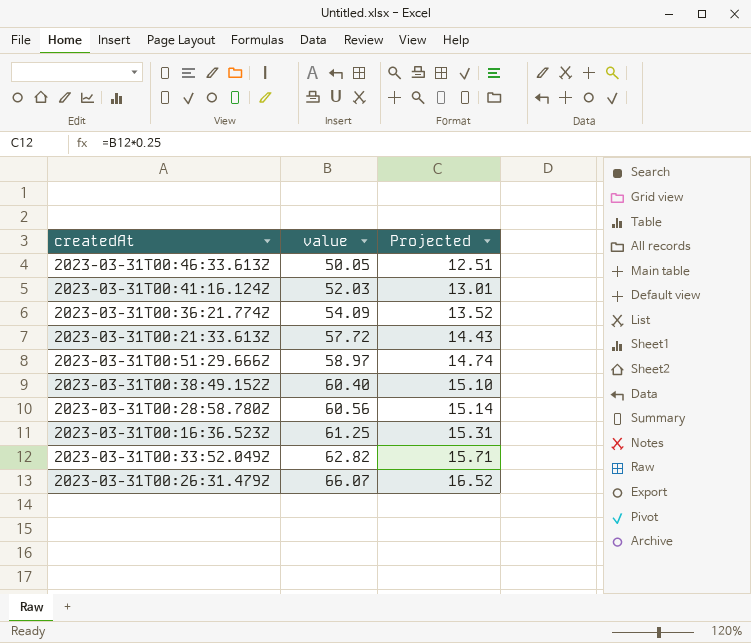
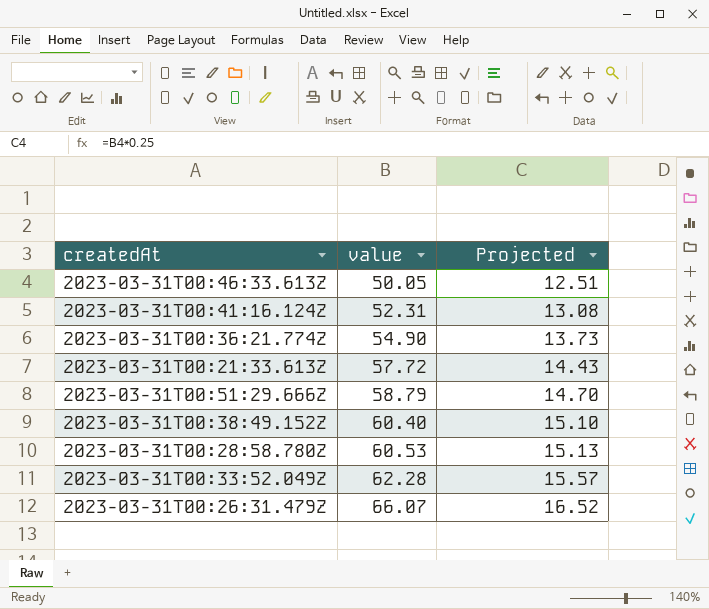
row 2023-03-31T00:16:36.523Z: 61.25 | 15.31 -> none
2023-03-31T00:41:16.124Z | value: 52.03 -> 52.31
2023-03-31T00:41:16.124Z | Projected: 13.01 -> 13.08
2023-03-31T00:36:21.774Z | value: 54.09 -> 54.90
2023-03-31T00:36:21.774Z | Projected: 13.52 -> 13.73
2023-03-31T00:51:29.666Z | value: 58.97 -> 58.79
2023-03-31T00:51:29.666Z | Projected: 14.74 -> 14.70
2023-03-31T00:28:58.780Z | value: 60.56 -> 60.53
2023-03-31T00:28:58.780Z | Projected: 15.14 -> 15.13
2023-03-31T00:33:52.049Z | value: 62.82 -> 62.28
2023-03-31T00:33:52.049Z | Projected: 15.71 -> 15.57

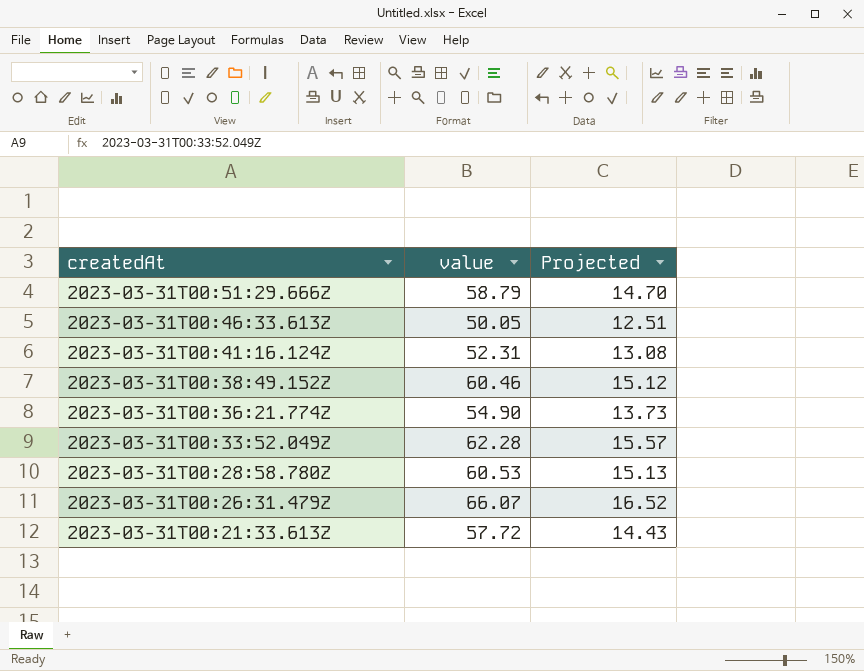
row order: value ascending -> createdAt descending
2023-03-31T00:38:49.152Z | value: 60.40 -> 60.46
2023-03-31T00:38:49.152Z | Projected: 15.10 -> 15.12

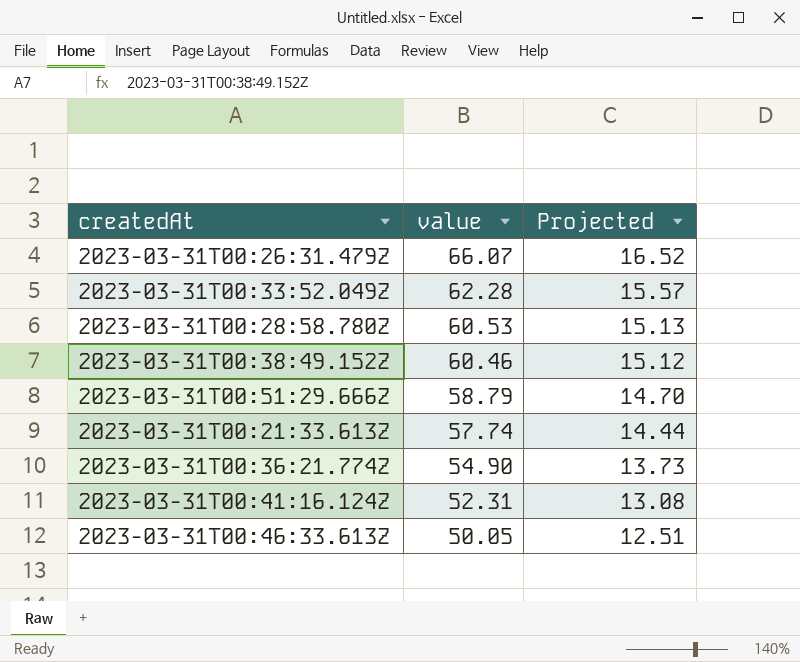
row order: createdAt descending -> value descending
2023-03-31T00:21:33.613Z | value: 57.72 -> 57.74
2023-03-31T00:21:33.613Z | Projected: 14.43 -> 14.44

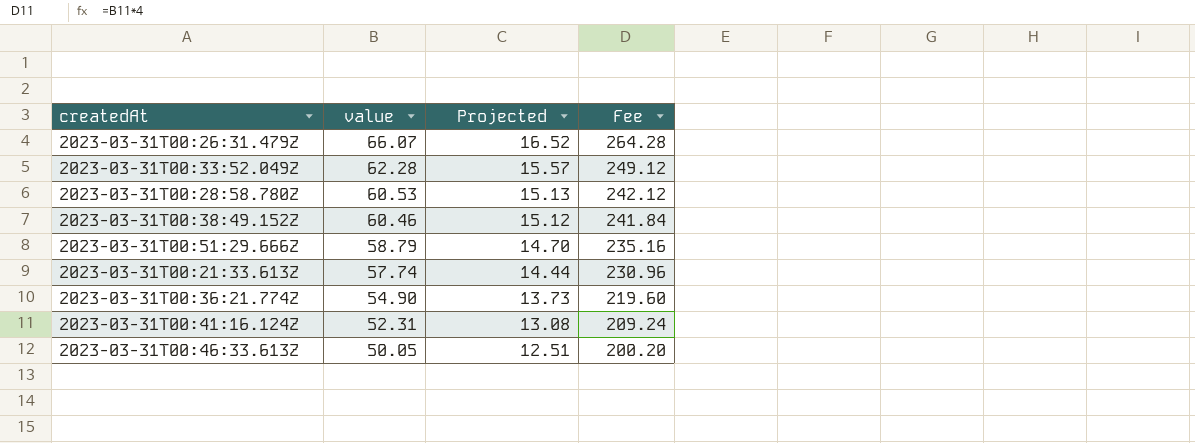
column Fee | formula: none -> [value] * 4

